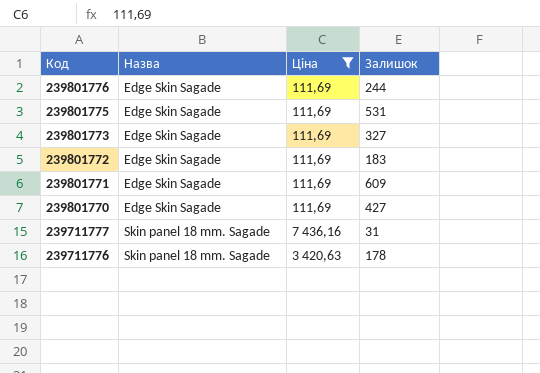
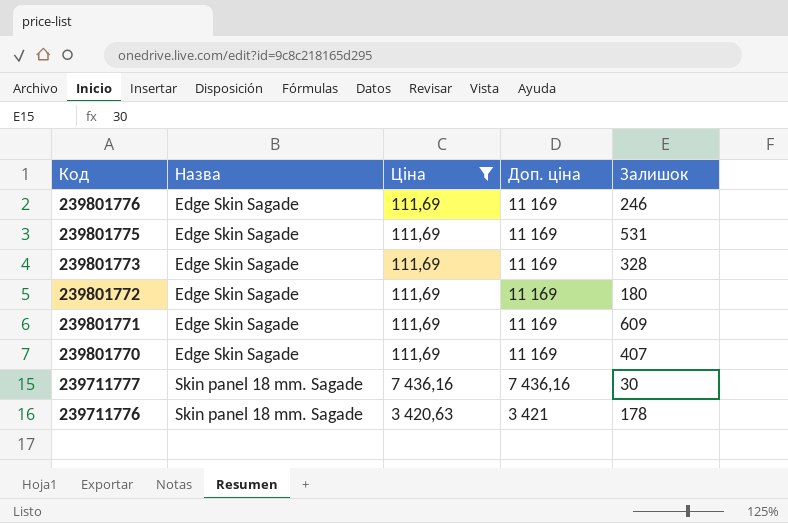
column Доп. ціна | position: none -> 4
239801776 | Залишок: 244 -> 246
239801773 | Залишок: 327 -> 328
239801772 | Залишок: 183 -> 180
239801770 | Залишок: 427 -> 407
239711777 | Залишок: 31 -> 30

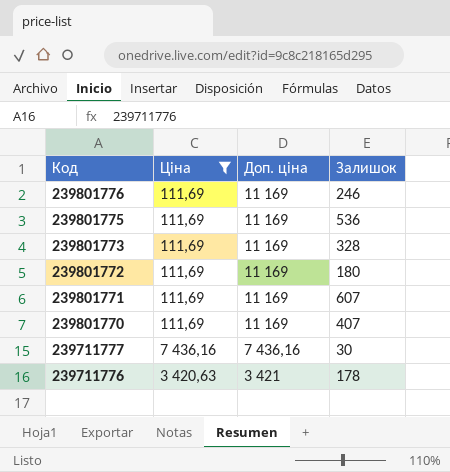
column Назва | position: 2 -> none
239801775 | Залишок: 531 -> 536
239801771 | Залишок: 609 -> 607

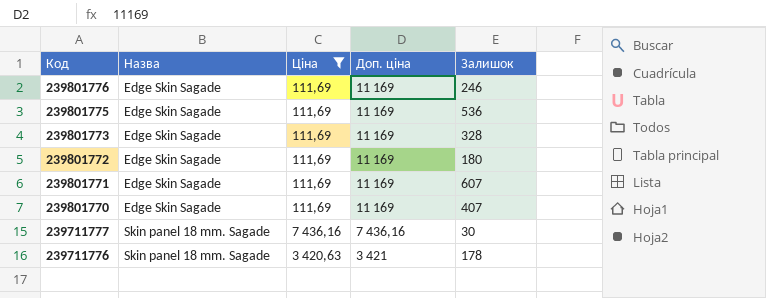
column Назва | position: none -> 2

